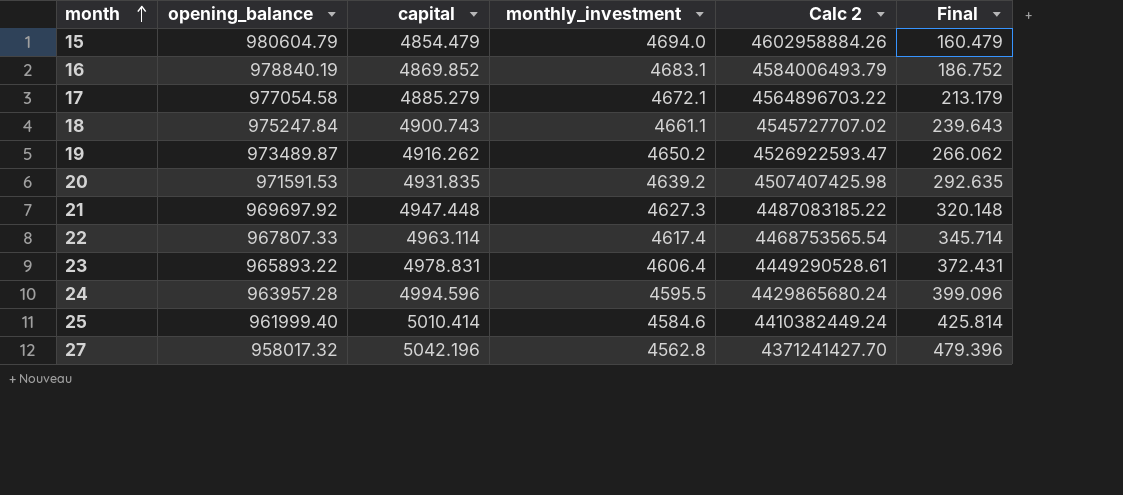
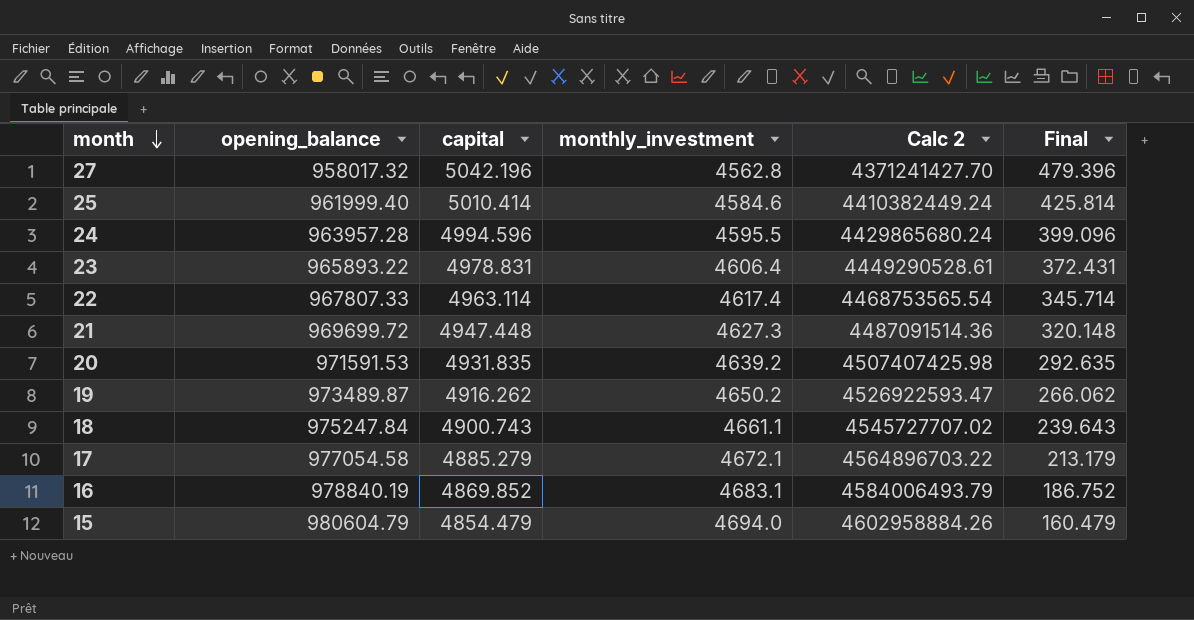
row order: month ascending -> month descending
21 | opening_balance: 969697.92 -> 969699.72
21 | Calc 2: 4487083185.22 -> 4487091514.36

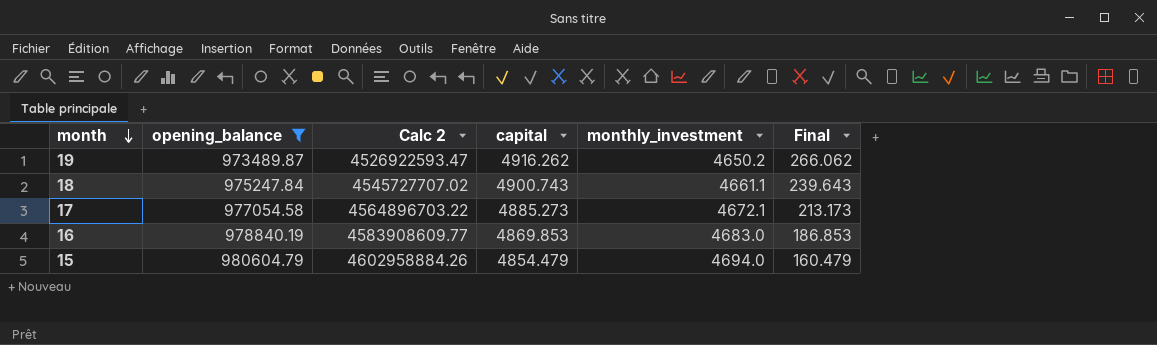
filter: none -> opening_balance >= 973489.87
column Calc 2 | position: 5 -> 3
17 | capital: 4885.279 -> 4885.273
17 | Final: 213.179 -> 213.173
16 | Calc 2: 4584006493.79 -> 4583908609.77
16 | capital: 4869.852 -> 4869.853
16 | monthly_investment: 4683.1 -> 4683.0
16 | Final: 186.752 -> 186.853

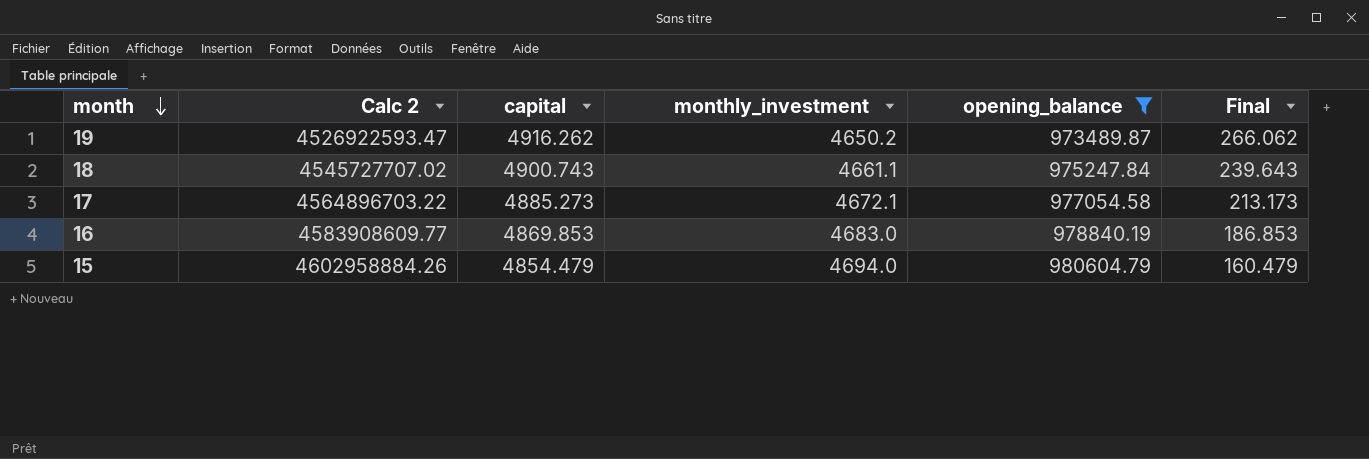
column opening_balance | position: 2 -> 5

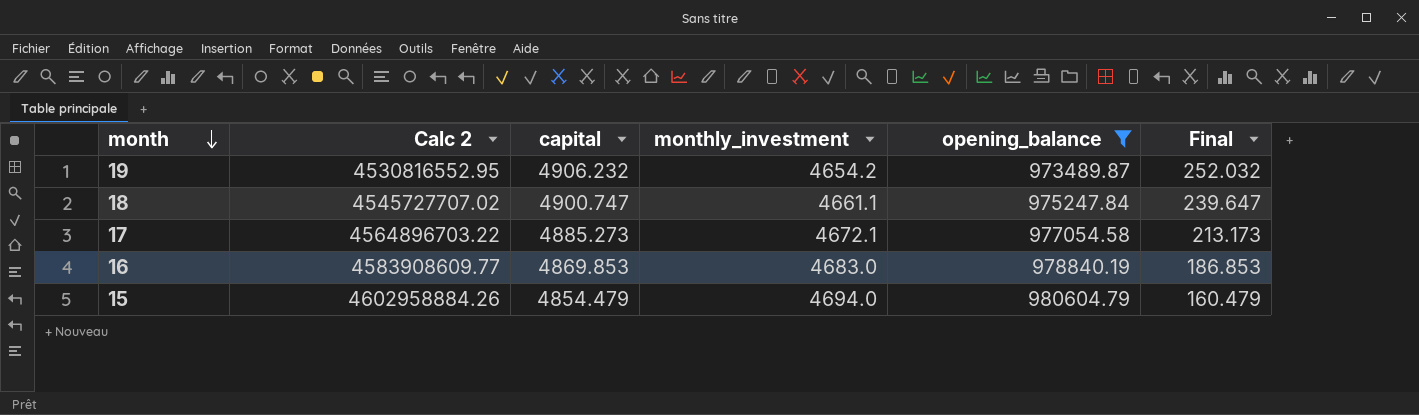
19 | Calc 2: 4526922593.47 -> 4530816552.95
19 | capital: 4916.262 -> 4906.232
19 | monthly_investment: 4650.2 -> 4654.2
19 | Final: 266.062 -> 252.032
18 | capital: 4900.743 -> 4900.747
18 | Final: 239.643 -> 239.647

